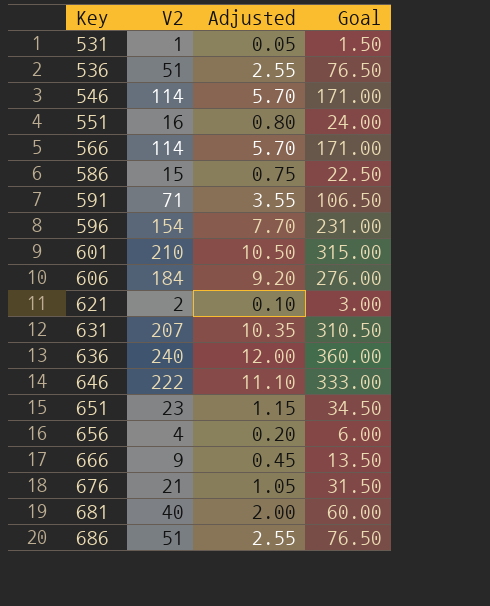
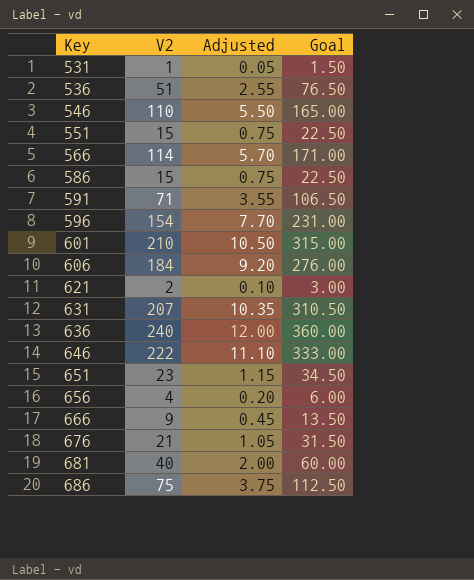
546 | V2: 114 -> 110
546 | Adjusted: 5.70 -> 5.50
546 | Goal: 171.00 -> 165.00
551 | V2: 16 -> 15
551 | Adjusted: 0.80 -> 0.75
551 | Goal: 24.00 -> 22.50
686 | V2: 51 -> 75
686 | Adjusted: 2.55 -> 3.75
686 | Goal: 76.50 -> 112.50

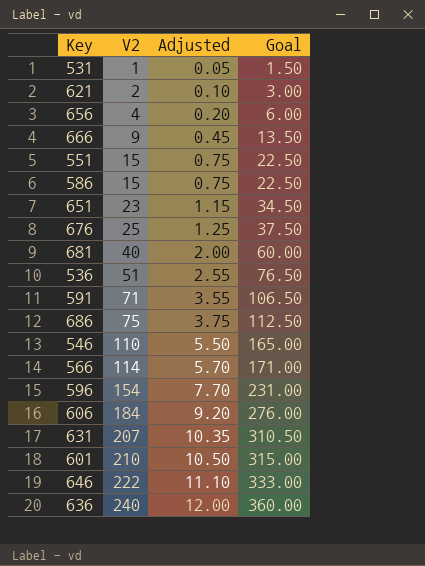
row order: Key ascending -> V2 ascending
676 | V2: 21 -> 25
676 | Adjusted: 1.05 -> 1.25
676 | Goal: 31.50 -> 37.50

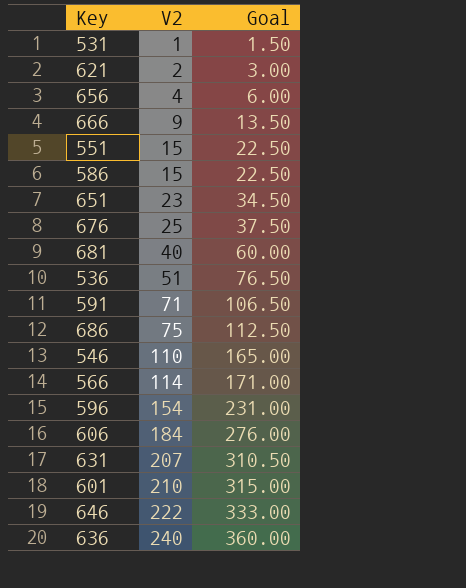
column Adjusted | formula: [V2] * 0.05 -> none

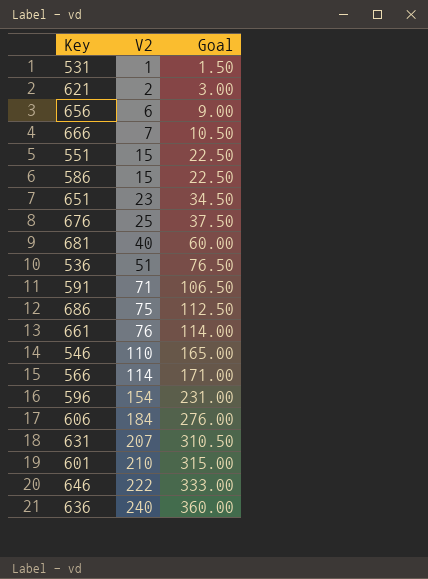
656 | V2: 4 -> 6
656 | Goal: 6.00 -> 9.00
666 | V2: 9 -> 7
666 | Goal: 13.50 -> 10.50
row 661: none -> 76 | 114.00

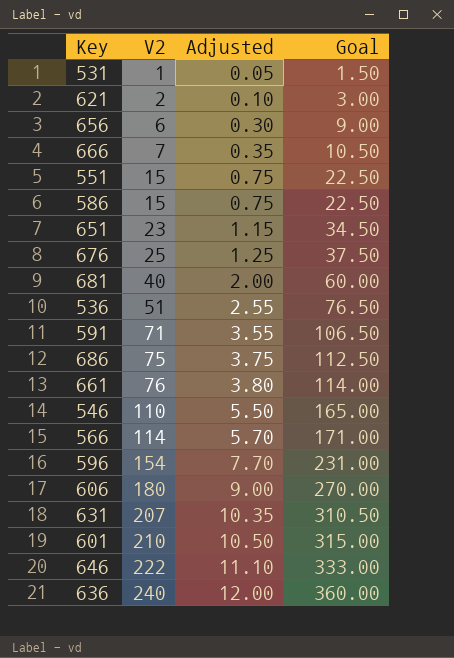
column Adjusted | formula: none -> [V2] * 0.05
606 | V2: 184 -> 180
606 | Goal: 276.00 -> 270.00

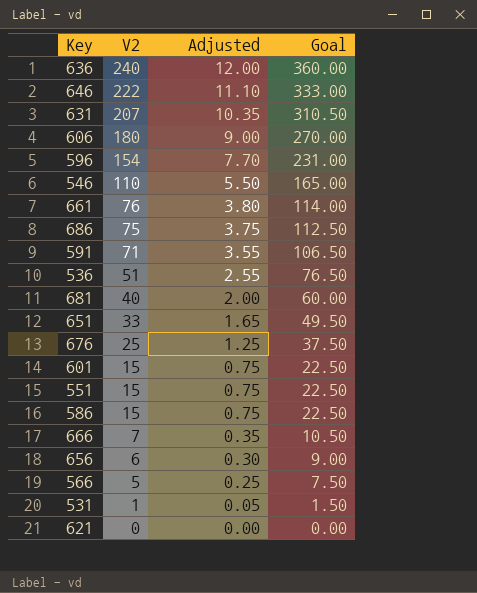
row order: V2 ascending -> V2 descending
651 | V2: 23 -> 33
651 | Adjusted: 1.15 -> 1.65
651 | Goal: 34.50 -> 49.50
601 | V2: 210 -> 15
601 | Adjusted: 10.50 -> 0.75
601 | Goal: 315.00 -> 22.50
566 | V2: 114 -> 5
566 | Adjusted: 5.70 -> 0.25
566 | Goal: 171.00 -> 7.50
621 | V2: 2 -> 0
621 | Adjusted: 0.10 -> 0.00
621 | Goal: 3.00 -> 0.00

